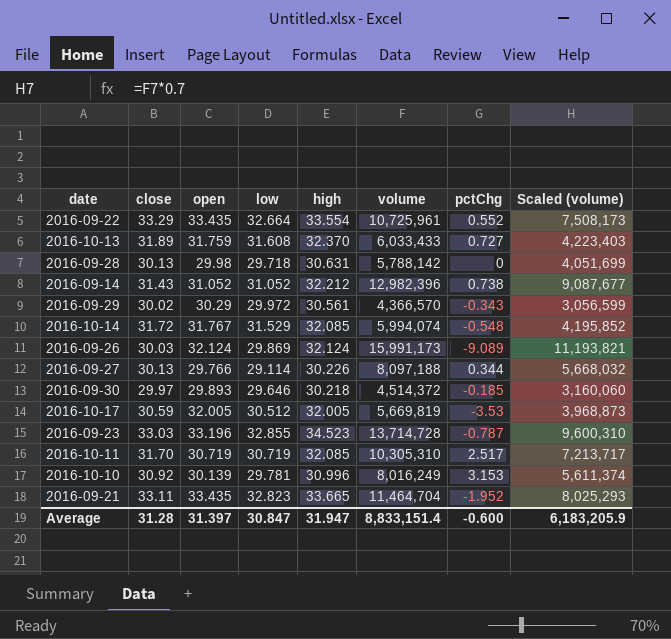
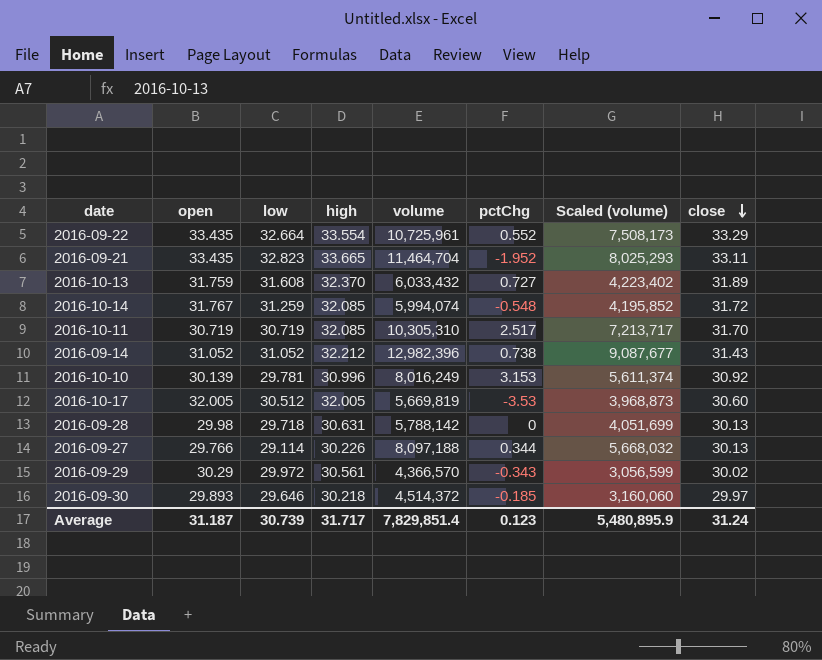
row order: none -> close descending
column close | position: 2 -> 8
row 2016-09-26: 30.03 | 32.124 | 29.869 | 32.124 | 15,991,173 | -9.089 | 11,193,821 -> none
row 2016-09-23: 33.03 | 33.196 | 32.855 | 34.523 | 13,714,728 | -0.787 | 9,600,310 -> none
2016-10-13 | volume: 6,033,433 -> 6,033,432
2016-10-13 | Scaled (volume): 4,223,403 -> 4,223,402
2016-10-14 | low: 31.529 -> 31.259
2016-10-17 | close: 30.59 -> 30.60
Average | open: 31.397 -> 31.187
Average | low: 30.847 -> 30.739
Average | high: 31.947 -> 31.717
Average | volume: 8,833,151.4 -> 7,829,851.4
Average | pctChg: -0.600 -> 0.123
Average | Scaled (volume): 6,183,205.9 -> 5,480,895.9
Average | close: 31.28 -> 31.24

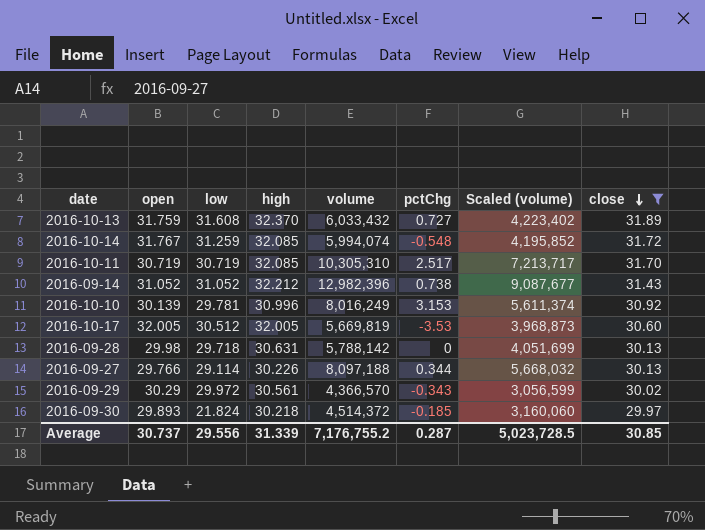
filter: none -> close <= 31.89
2016-09-30 | low: 29.646 -> 21.824
Average | open: 31.187 -> 30.737
Average | low: 30.739 -> 29.556
Average | high: 31.717 -> 31.339
Average | volume: 7,829,851.4 -> 7,176,755.2
Average | pctChg: 0.123 -> 0.287
Average | Scaled (volume): 5,480,895.9 -> 5,023,728.5
Average | close: 31.24 -> 30.85

